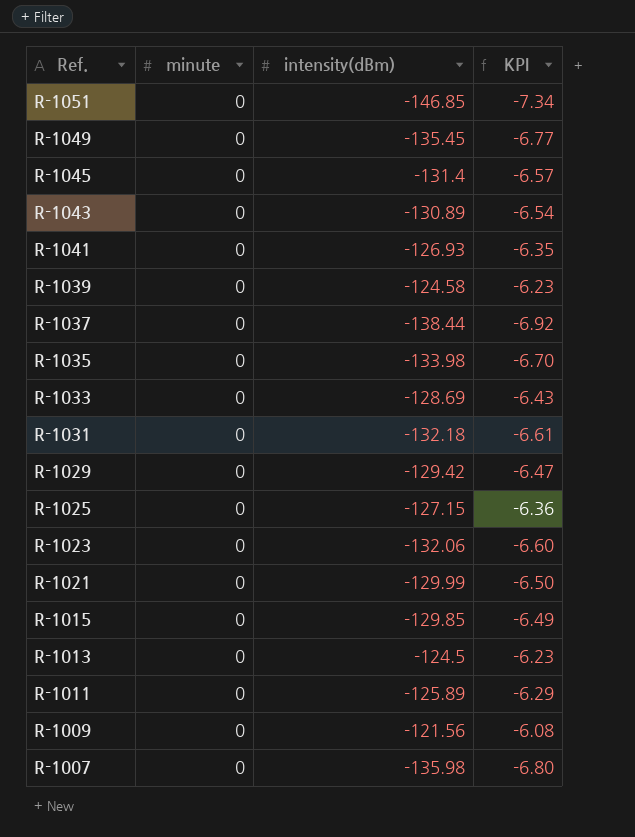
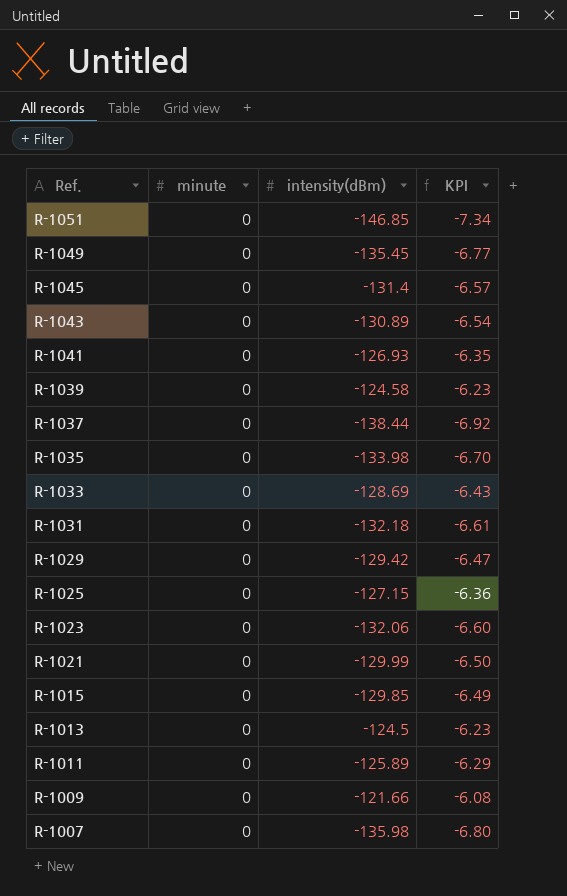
R-1009 | intensity(dBm): -121.56 -> -121.66

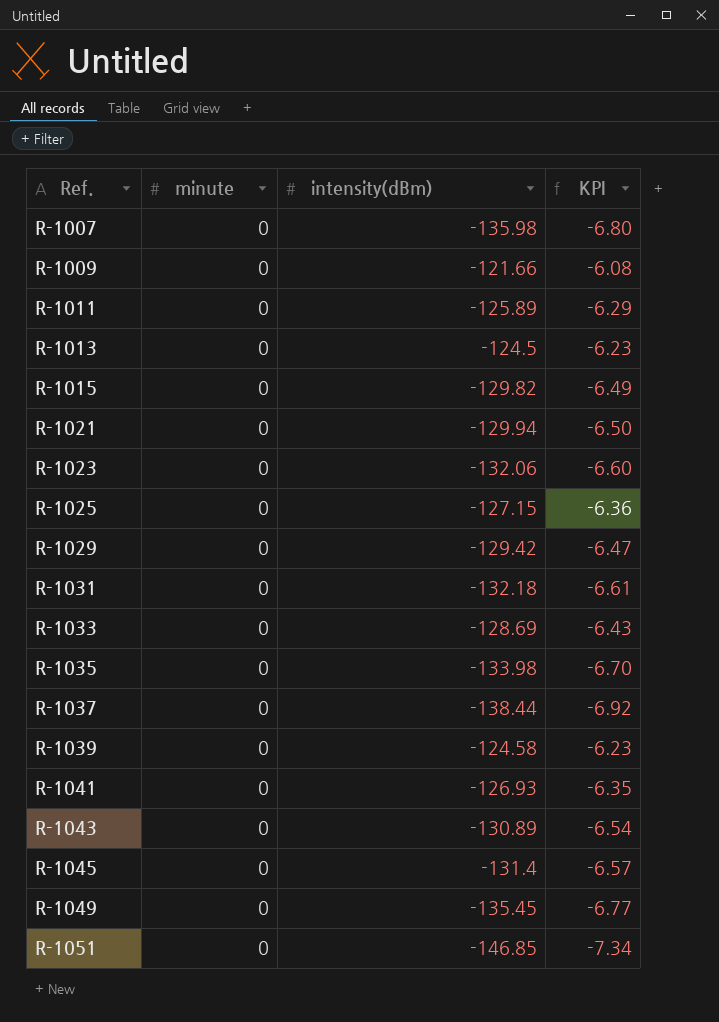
row order: Ref. descending -> Ref. ascending
R-1015 | intensity(dBm): -129.85 -> -129.82
R-1021 | intensity(dBm): -129.99 -> -129.94

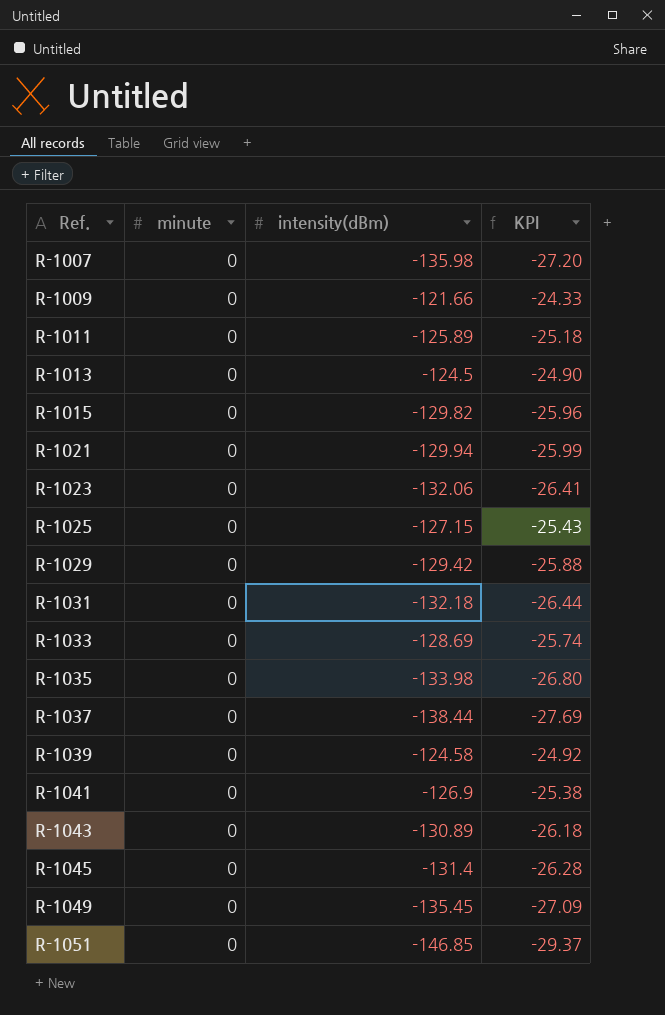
column KPI | formula: [intensity(dBm)] * 0.05 -> [intensity(dBm)] * 0.2
R-1041 | intensity(dBm): -126.93 -> -126.9

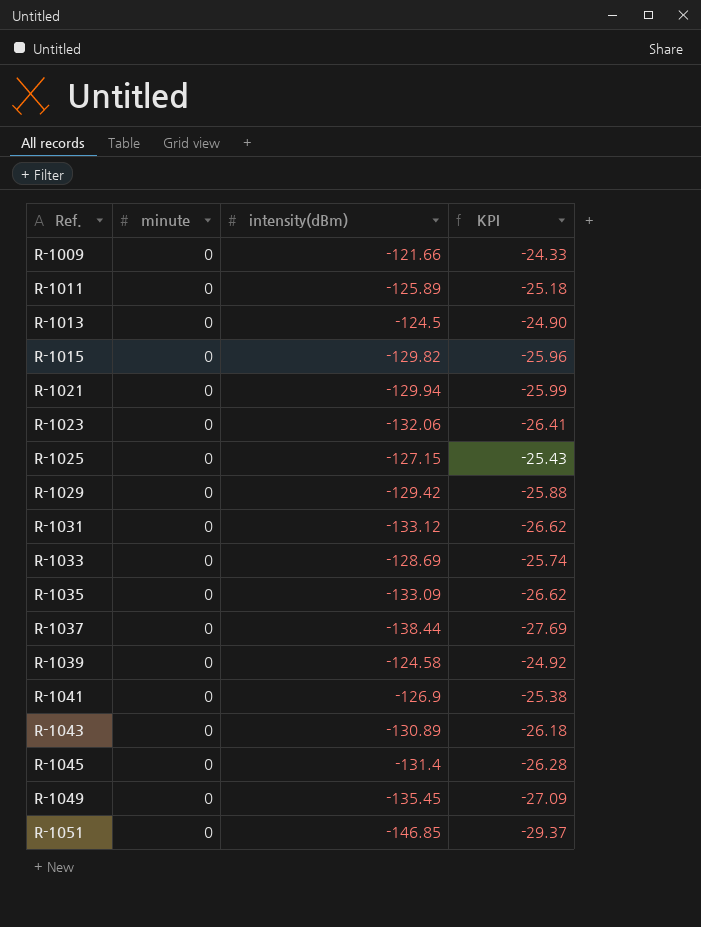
row R-1007: 0 | -135.98 | -27.20 -> none
R-1031 | intensity(dBm): -132.18 -> -133.12
R-1031 | KPI: -26.44 -> -26.62
R-1035 | intensity(dBm): -133.98 -> -133.09
R-1035 | KPI: -26.80 -> -26.62

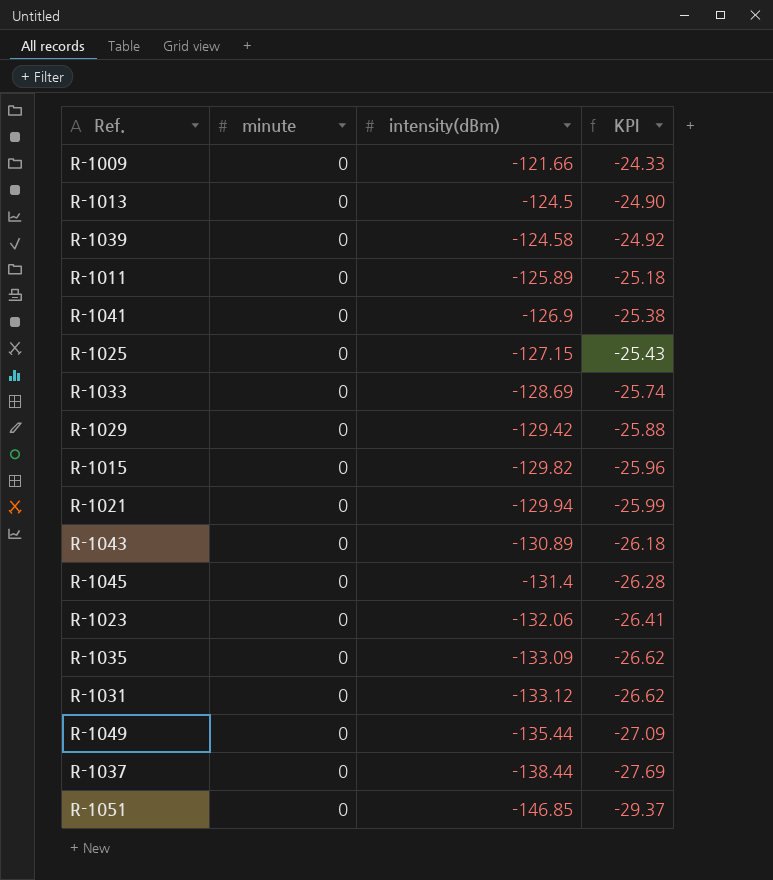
row order: Ref. ascending -> intensity(dBm) descending
R-1049 | intensity(dBm): -135.45 -> -135.44

